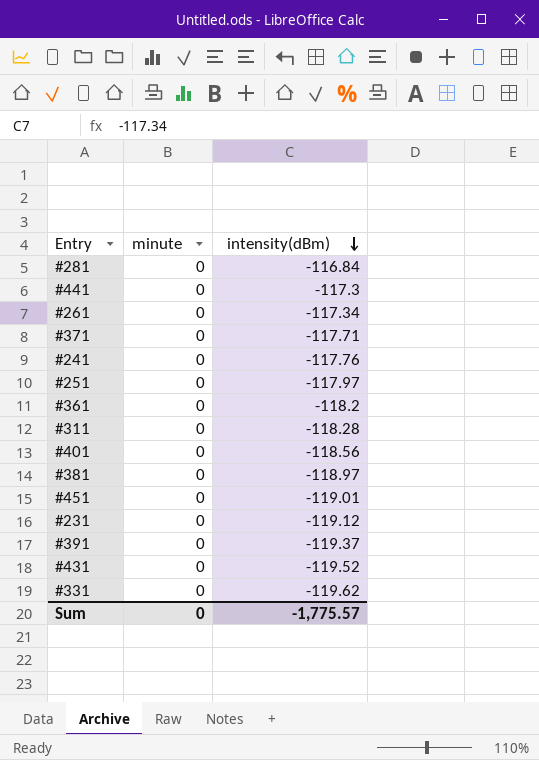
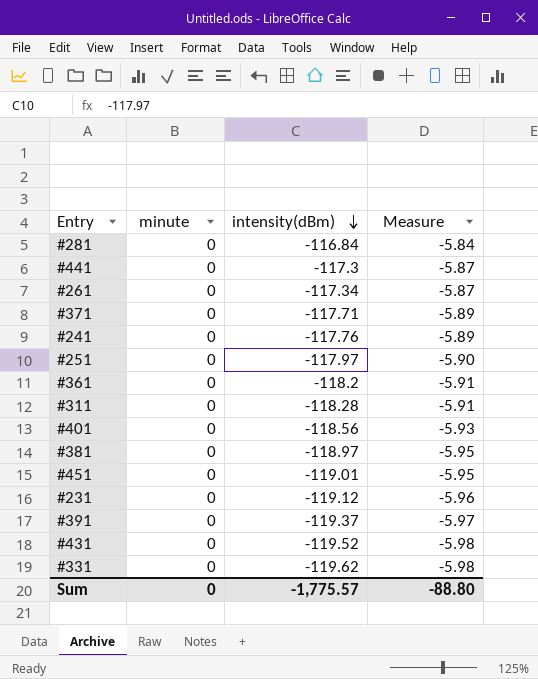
column Measure | formula: none -> [intensity(dBm)] * 0.05

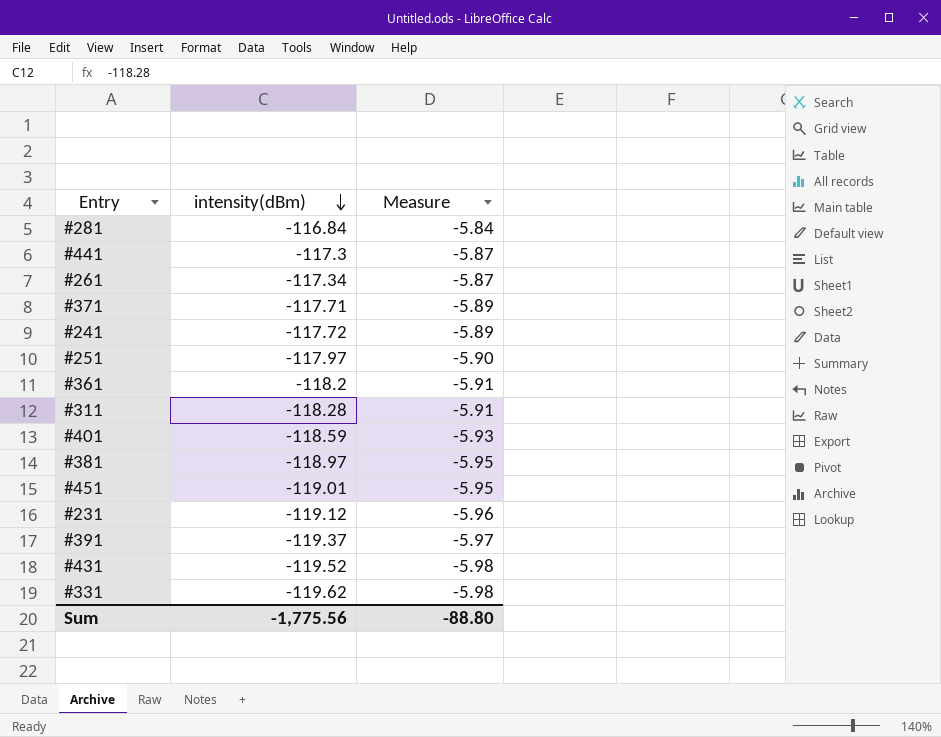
column minute | position: 2 -> none
#241 | intensity(dBm): -117.76 -> -117.72
#401 | intensity(dBm): -118.56 -> -118.59
Sum | intensity(dBm): -1,775.57 -> -1,775.56

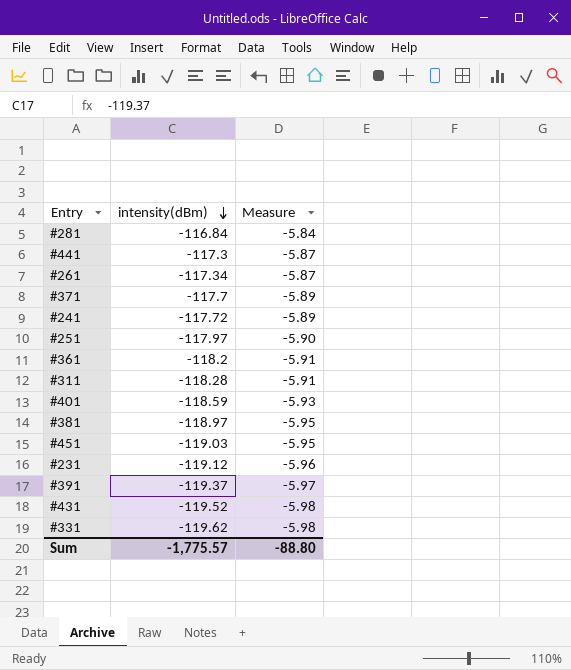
#371 | intensity(dBm): -117.71 -> -117.7
#451 | intensity(dBm): -119.01 -> -119.03
Sum | intensity(dBm): -1,775.56 -> -1,775.57

